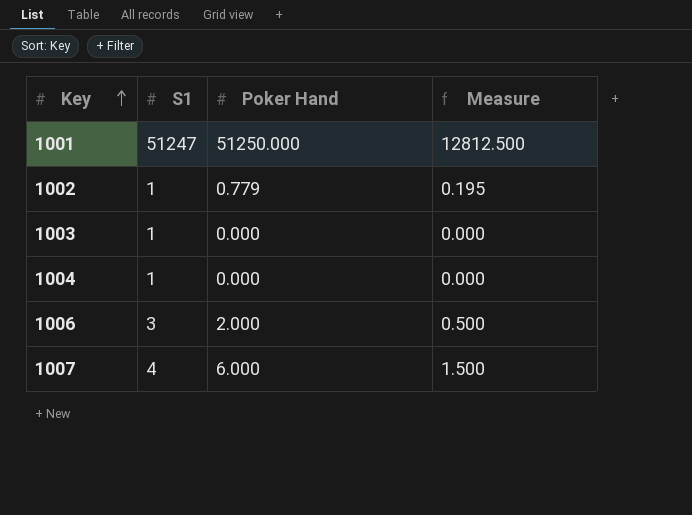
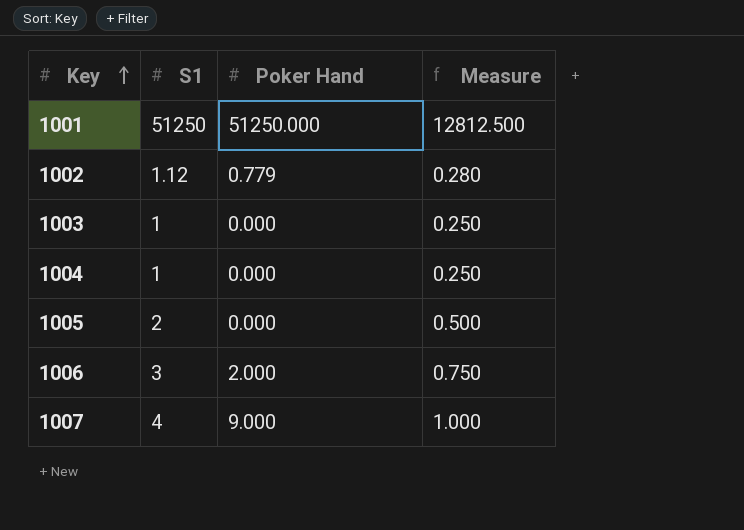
column Measure | formula: [Poker Hand] * 0.25 -> [S1] * 0.25
1001 | S1: 51247 -> 51250
1002 | S1: 1 -> 1.12
row 1005: none -> 2 | 0.000 | 0.500
1007 | Poker Hand: 6.000 -> 9.000

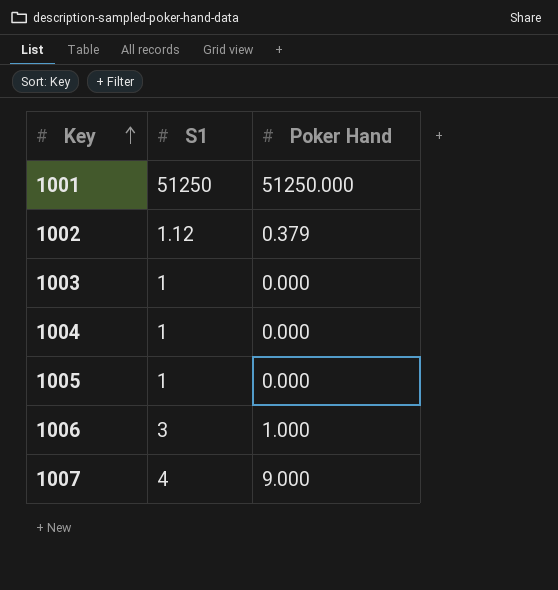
column Measure | formula: [S1] * 0.25 -> none
1002 | Poker Hand: 0.779 -> 0.379
1005 | S1: 2 -> 1
1006 | Poker Hand: 2.000 -> 1.000

